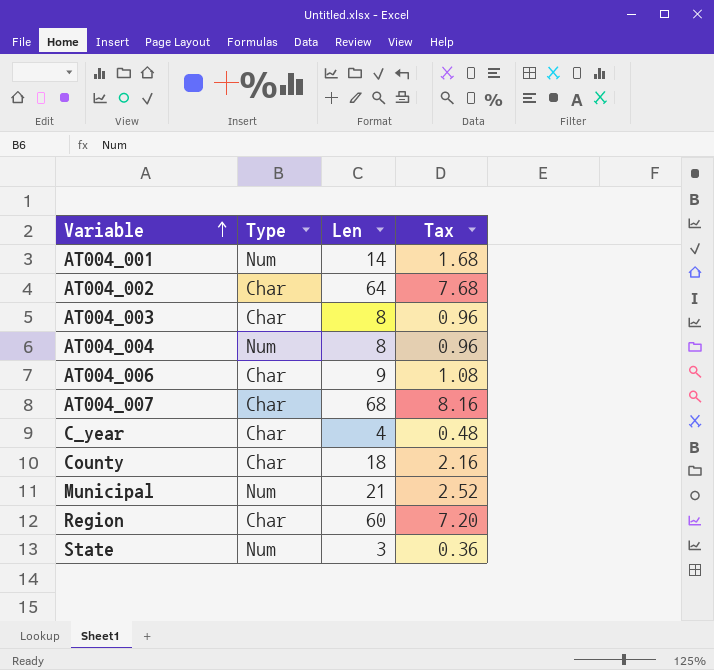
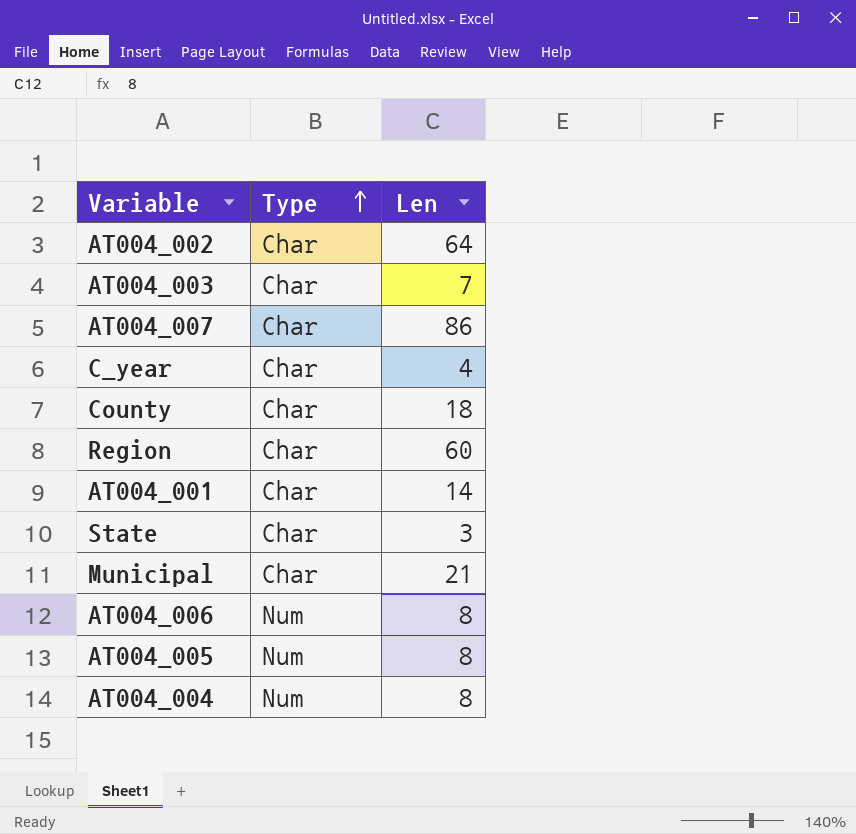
row order: Variable ascending -> Type ascending
column Tax | formula: [Len] * 0.12 -> none
AT004_003 | Len: 8 -> 7
AT004_007 | Len: 68 -> 86
AT004_001 | Type: Num -> Char
State | Type: Num -> Char
Municipal | Type: Num -> Char
AT004_006 | Type: Char -> Num
AT004_006 | Len: 9 -> 8
row AT004_005: none -> Num | 8

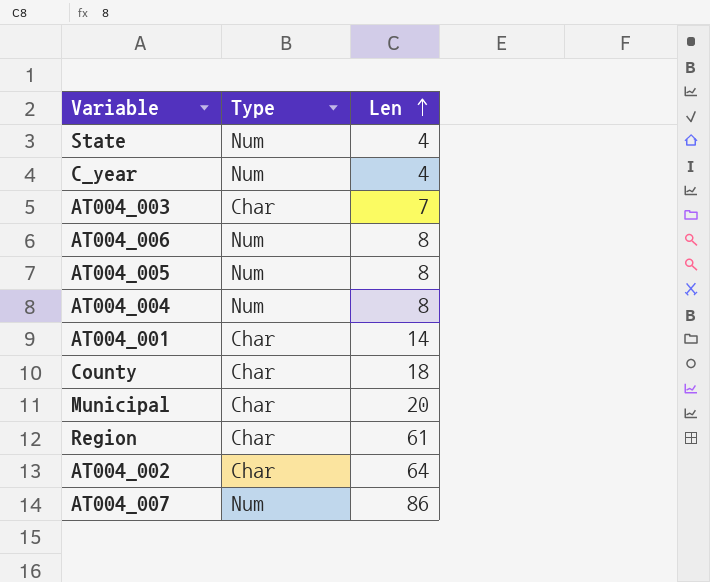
row order: Type ascending -> Len ascending
State | Type: Char -> Num
State | Len: 3 -> 4
C_year | Type: Char -> Num
Municipal | Len: 21 -> 20
Region | Len: 60 -> 61
AT004_007 | Type: Char -> Num

